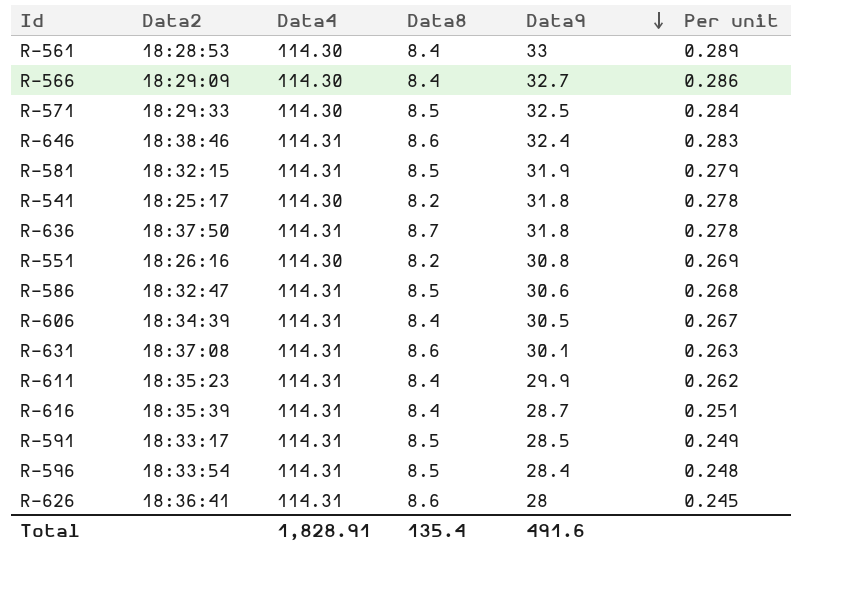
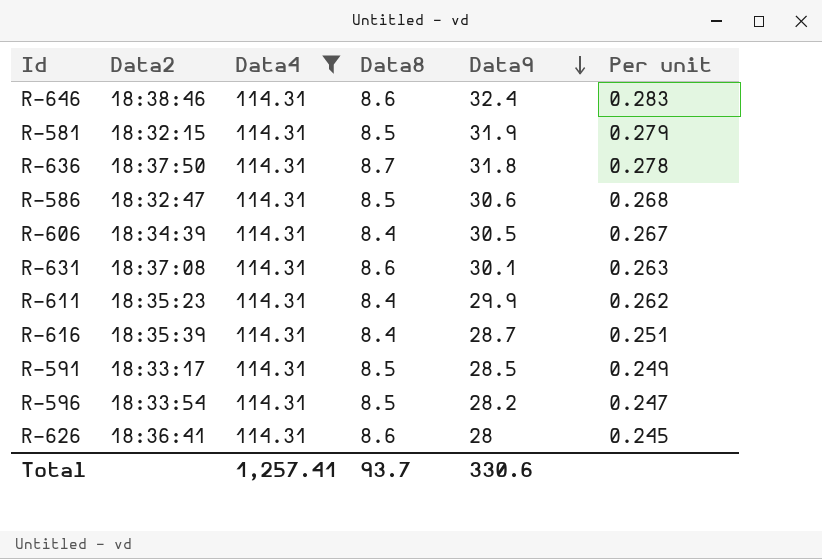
filter: none -> Data4 = 114.31
R-596 | Data9: 28.4 -> 28.2
R-596 | Per unit: 0.248 -> 0.247
Total | Data4: 1,828.91 -> 1,257.41
Total | Data8: 135.4 -> 93.7
Total | Data9: 491.6 -> 330.6

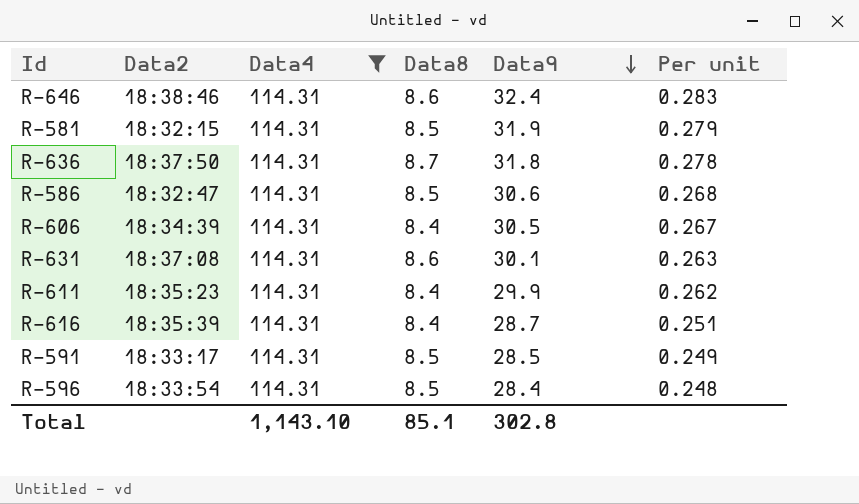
row R-626: 18:36:41 | 114.31 | 8.6 | 28 | 0.245 -> none
R-596 | Data9: 28.2 -> 28.4
R-596 | Per unit: 0.247 -> 0.248
Total | Data4: 1,257.41 -> 1,143.10
Total | Data8: 93.7 -> 85.1
Total | Data9: 330.6 -> 302.8

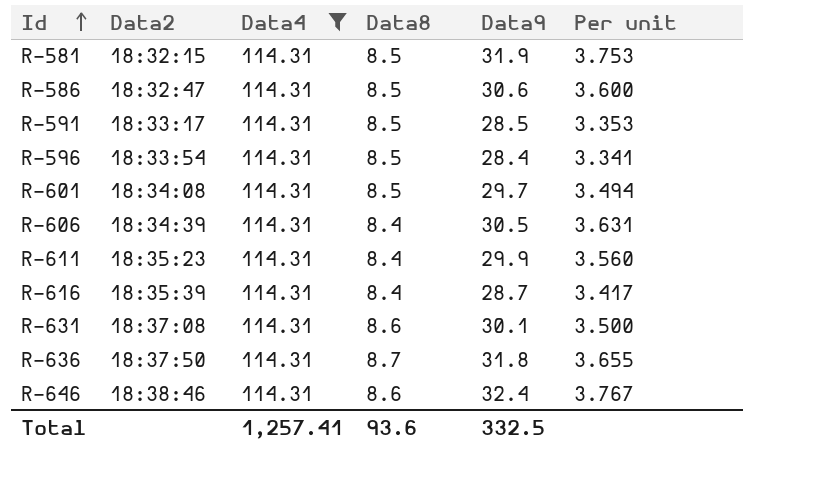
row order: Data9 descending -> Id ascending
column Per unit | formula: [Data9] / [Data4] -> [Data9] / [Data8]
row R-601: none -> 18:34:08 | 114.31 | 8.5 | 29.7 | 3.494
Total | Data4: 1,143.10 -> 1,257.41
Total | Data8: 85.1 -> 93.6
Total | Data9: 302.8 -> 332.5

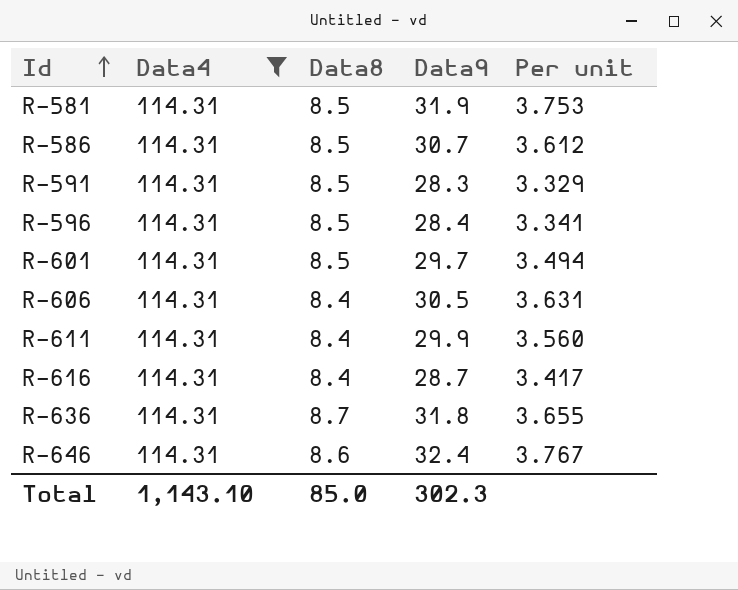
column Data2 | position: 2 -> none
row R-631: 18:37:08 | 114.31 | 8.6 | 30.1 | 3.500 -> none
R-586 | Data9: 30.6 -> 30.7
R-586 | Per unit: 3.600 -> 3.612
R-591 | Data9: 28.5 -> 28.3
R-591 | Per unit: 3.353 -> 3.329
Total | Data4: 1,257.41 -> 1,143.10
Total | Data8: 93.6 -> 85.0
Total | Data9: 332.5 -> 302.3

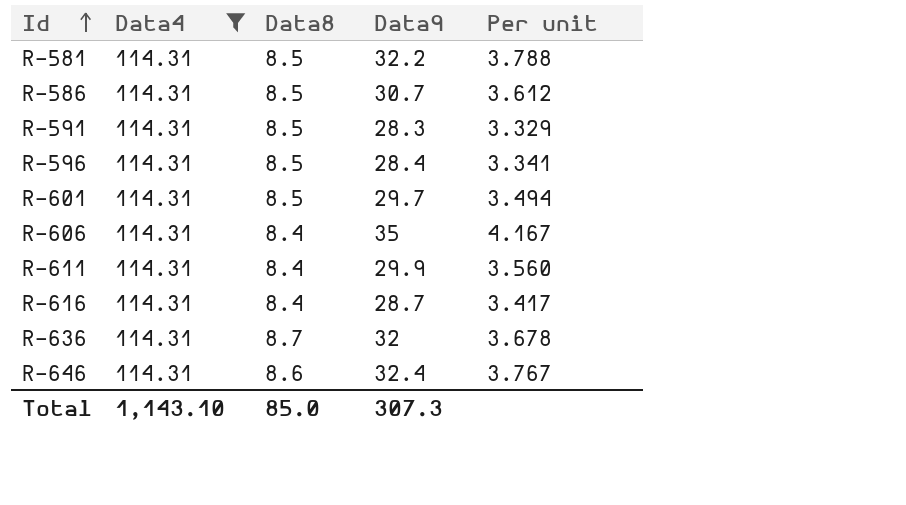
R-581 | Data9: 31.9 -> 32.2
R-581 | Per unit: 3.753 -> 3.788
R-606 | Data9: 30.5 -> 35
R-606 | Per unit: 3.631 -> 4.167
R-636 | Data9: 31.8 -> 32
R-636 | Per unit: 3.655 -> 3.678
Total | Data9: 302.3 -> 307.3

